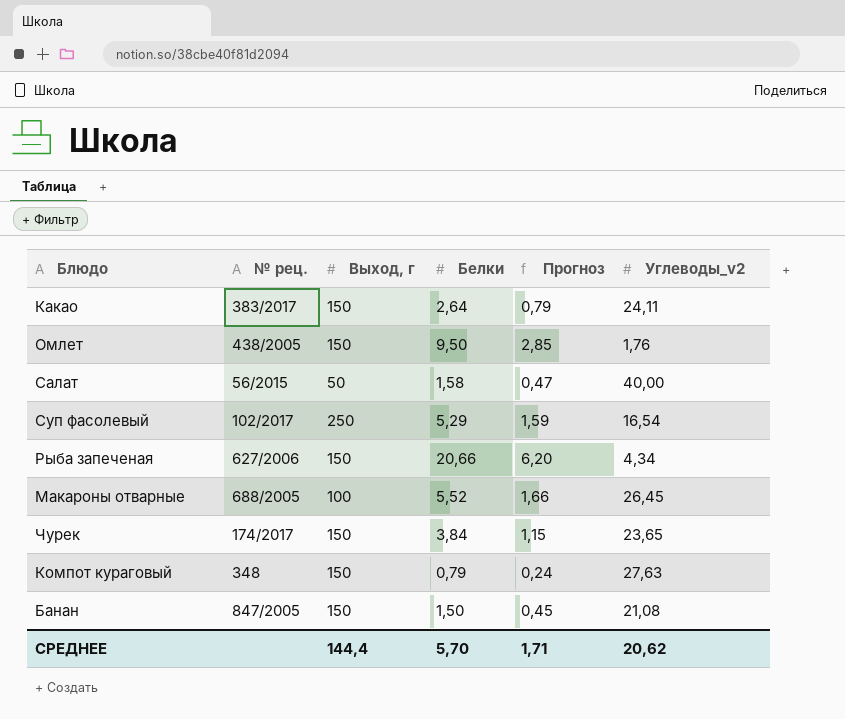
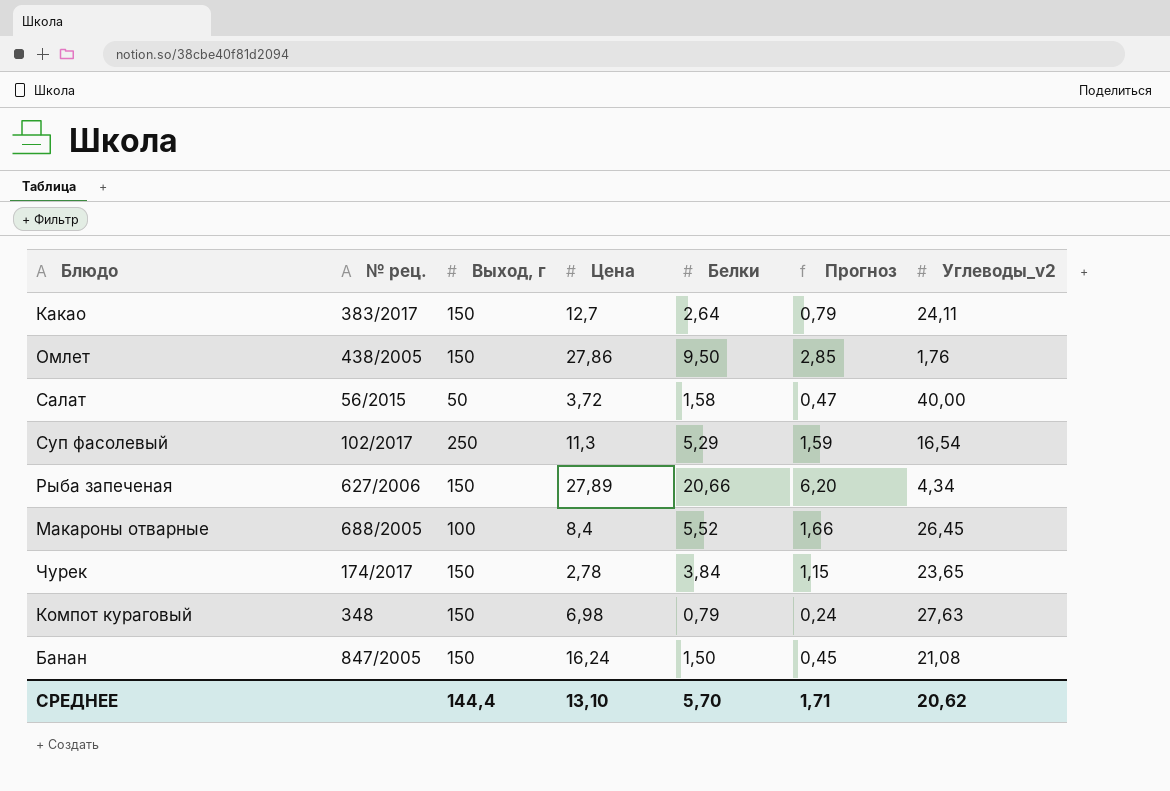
column Цена | position: none -> 4

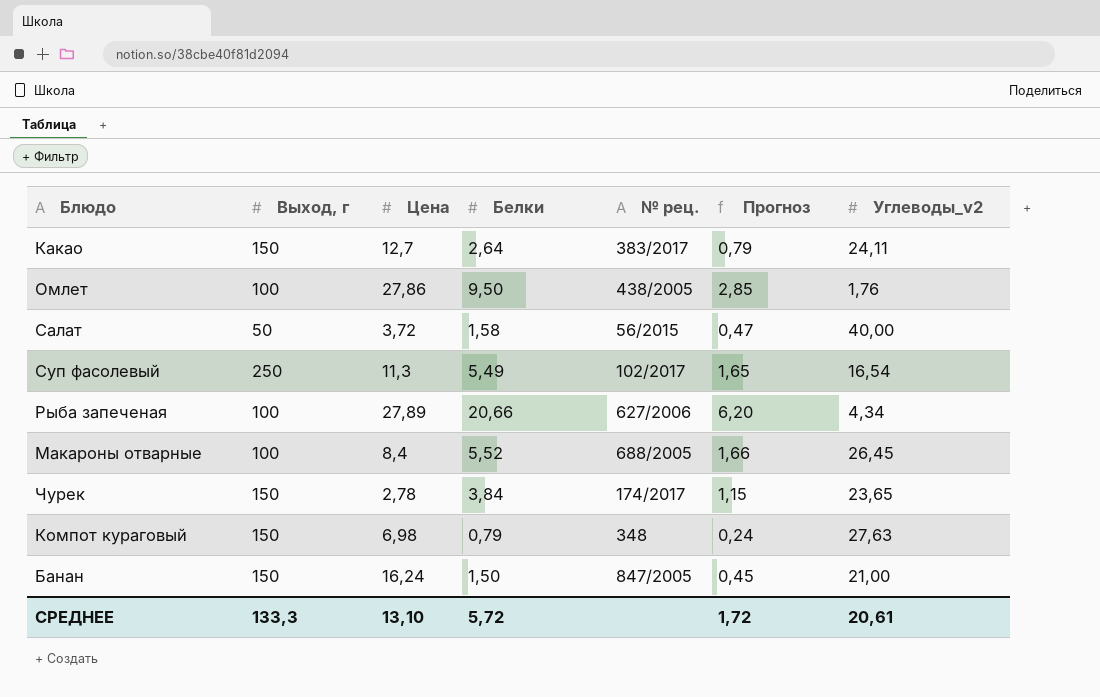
column № рец. | position: 2 -> 5
Омлет | Выход, г: 150 -> 100
Суп фасолевый | Белки: 5,29 -> 5,49
Суп фасолевый | Прогноз: 1,59 -> 1,65
Рыба запеченая | Выход, г: 150 -> 100
Банан | Углеводы_v2: 21,08 -> 21,00
СРЕДНЕЕ | Выход, г: 144,4 -> 133,3
СРЕДНЕЕ | Белки: 5,70 -> 5,72
СРЕДНЕЕ | Прогноз: 1,71 -> 1,72
СРЕДНЕЕ | Углеводы_v2: 20,62 -> 20,61

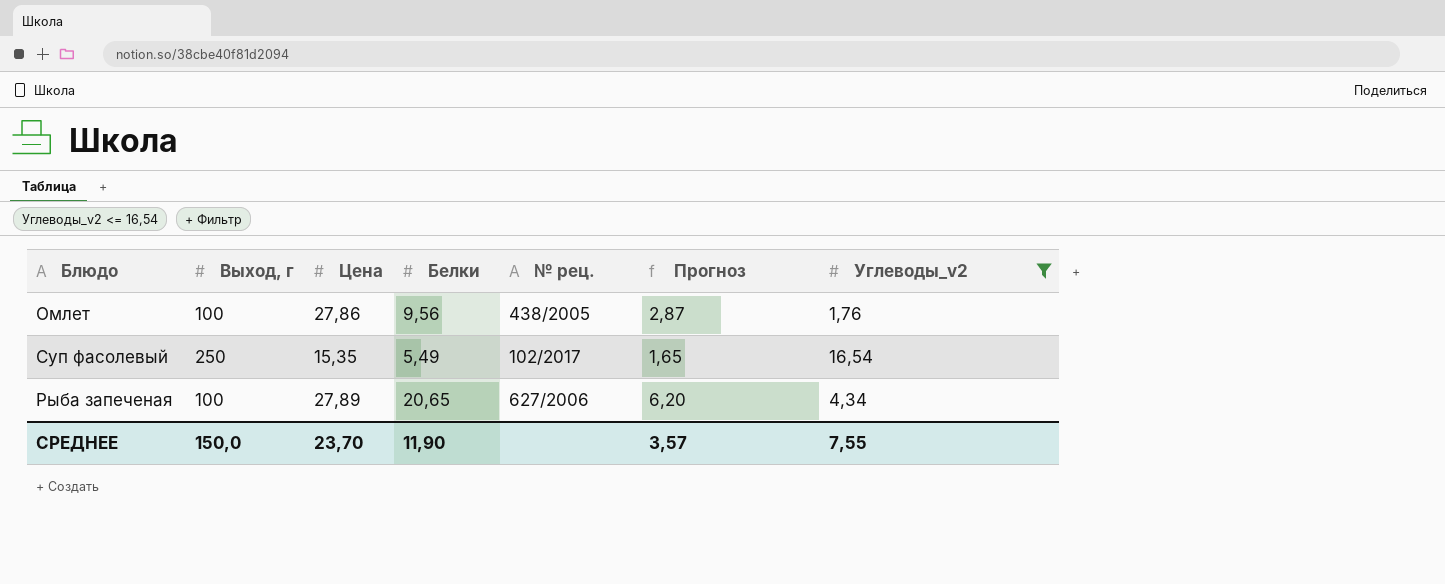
filter: none -> Углеводы_v2 <= 16,54
Омлет | Белки: 9,50 -> 9,56
Омлет | Прогноз: 2,85 -> 2,87
Суп фасолевый | Цена: 11,3 -> 15,35
Рыба запеченая | Белки: 20,66 -> 20,65
СРЕДНЕЕ | Выход, г: 133,3 -> 150,0
СРЕДНЕЕ | Цена: 13,10 -> 23,70
СРЕДНЕЕ | Белки: 5,72 -> 11,90
СРЕДНЕЕ | Прогноз: 1,72 -> 3,57
СРЕДНЕЕ | Углеводы_v2: 20,61 -> 7,55

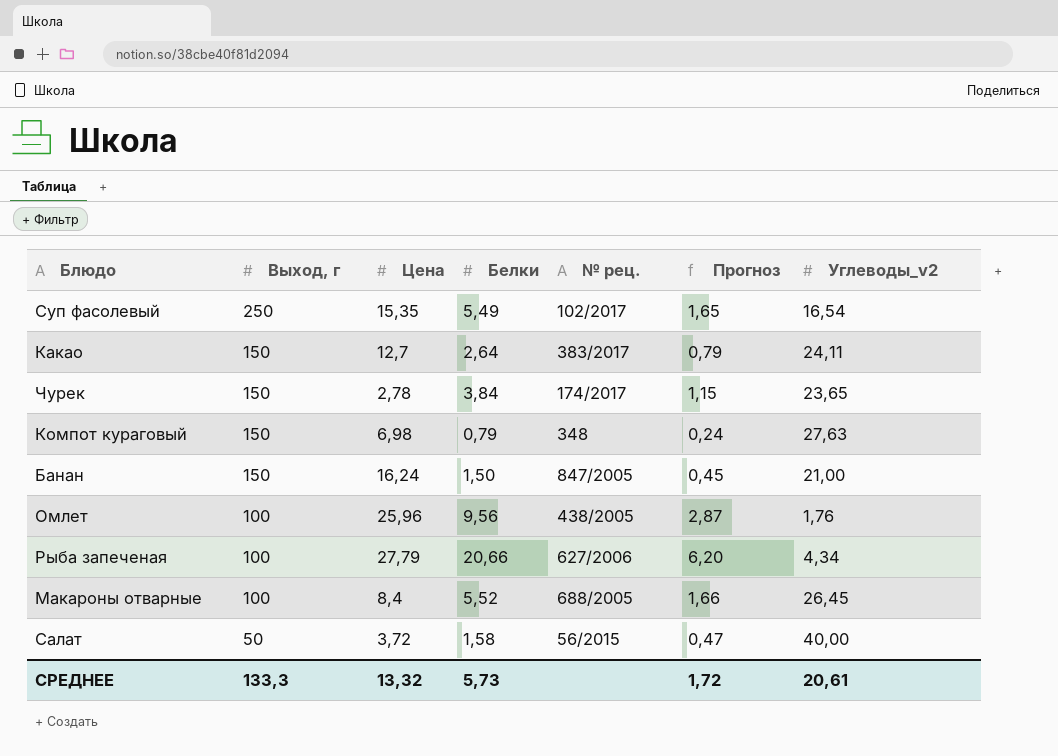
filter: Углеводы_v2 <= 16,54 -> none
row order: none -> Выход, г descending
Омлет | Цена: 27,86 -> 25,96
Рыба запеченая | Цена: 27,89 -> 27,79
Рыба запеченая | Белки: 20,65 -> 20,66
СРЕДНЕЕ | Выход, г: 150,0 -> 133,3
СРЕДНЕЕ | Цена: 23,70 -> 13,32
СРЕДНЕЕ | Белки: 11,90 -> 5,73
СРЕДНЕЕ | Прогноз: 3,57 -> 1,72
СРЕДНЕЕ | Углеводы_v2: 7,55 -> 20,61

